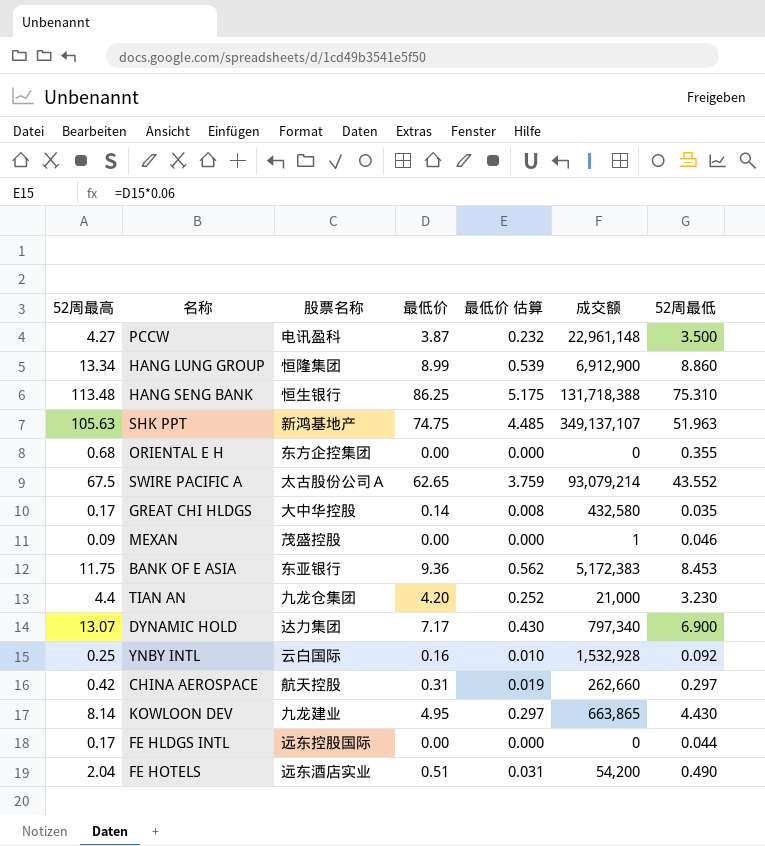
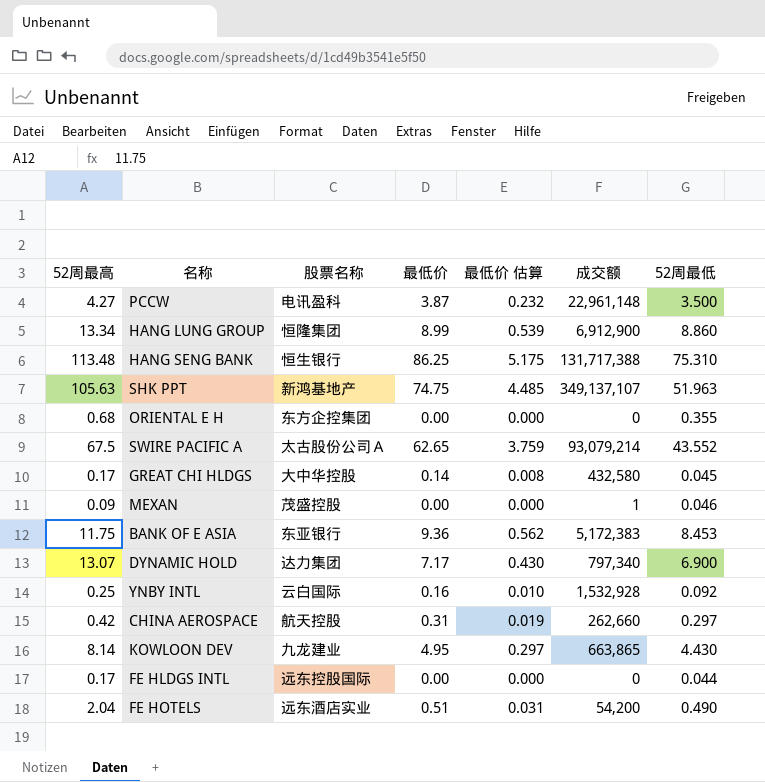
row TIAN AN: 4.4 | 九龙仓集团 | 4.20 | 0.252 | 21,000 | 3.230 -> none
HANG SENG BANK | 成交额: 131,718,388 -> 131,717,388
GREAT CHI HLDGS | 52周最低: 0.035 -> 0.045

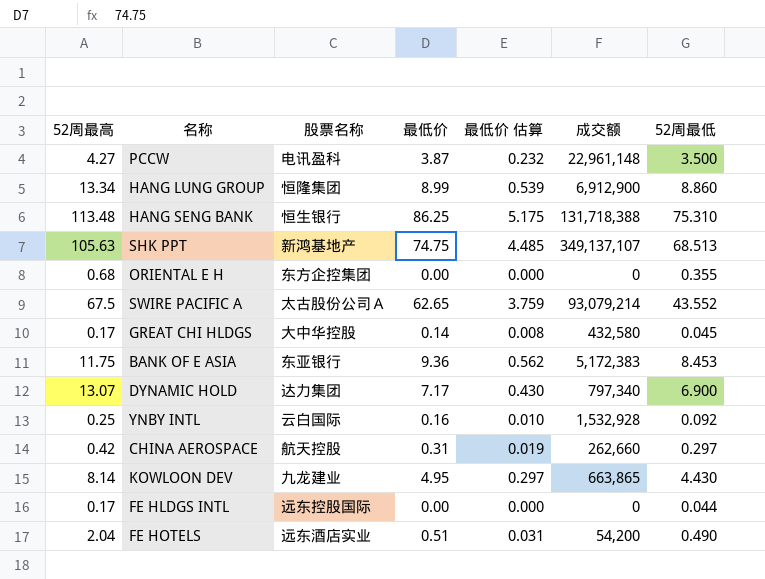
row MEXAN: 0.09 | 茂盛控股 | 0.00 | 0.000 | 1 | 0.046 -> none
HANG SENG BANK | 成交额: 131,717,388 -> 131,718,388
SHK PPT | 52周最低: 51.963 -> 68.513

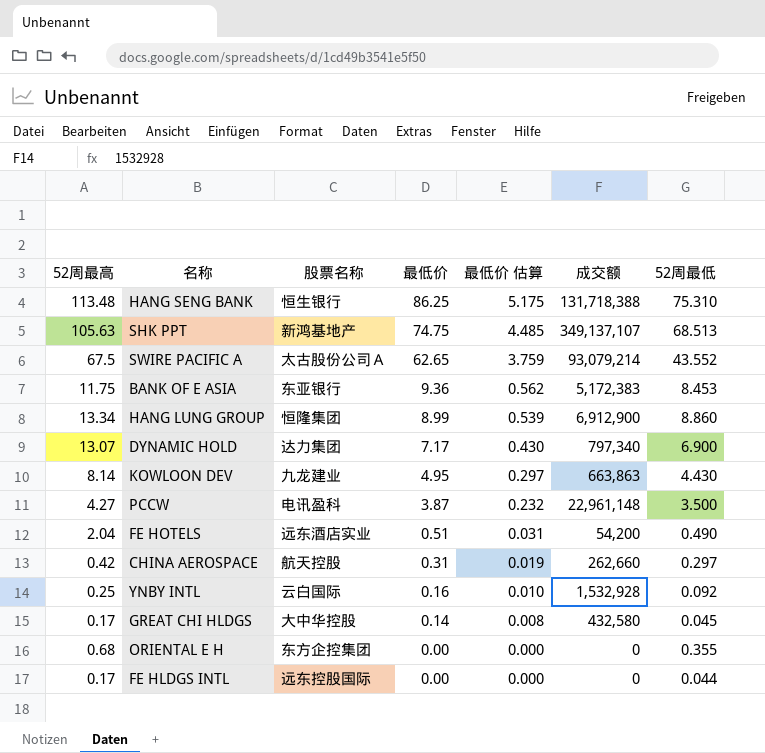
row order: none -> 最低价 descending
KOWLOON DEV | 成交额: 663,865 -> 663,863

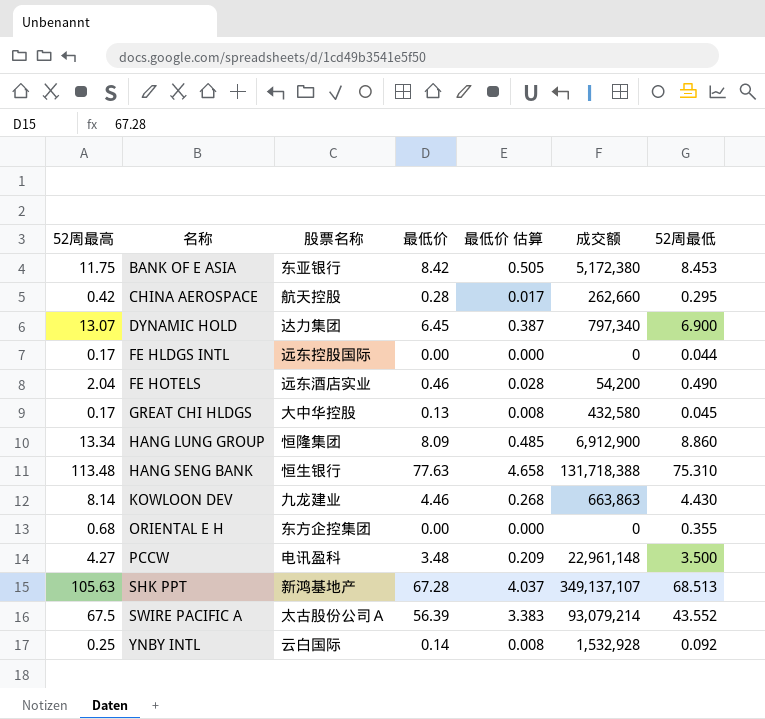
row order: 最低价 descending -> 名称 ascending
BANK OF E ASIA | 最低价: 9.36 -> 8.42
BANK OF E ASIA | 最低价 估算: 0.562 -> 0.505
BANK OF E ASIA | 成交额: 5,172,383 -> 5,172,380
CHINA AEROSPACE | 最低价: 0.31 -> 0.28
CHINA AEROSPACE | 最低价 估算: 0.019 -> 0.017
CHINA AEROSPACE | 52周最低: 0.297 -> 0.295
DYNAMIC HOLD | 最低价: 7.17 -> 6.45
DYNAMIC HOLD | 最低价 估算: 0.430 -> 0.387
FE HOTELS | 最低价: 0.51 -> 0.46
FE HOTELS | 最低价 估算: 0.031 -> 0.028
GREAT CHI HLDGS | 最低价: 0.14 -> 0.13
HANG LUNG GROUP | 最低价: 8.99 -> 8.09
HANG LUNG GROUP | 最低价 估算: 0.539 -> 0.485
HANG SENG BANK | 最低价: 86.25 -> 77.63
HANG SENG BANK | 最低价 估算: 5.175 -> 4.658
KOWLOON DEV | 最低价: 4.95 -> 4.46
KOWLOON DEV | 最低价 估算: 0.297 -> 0.268
PCCW | 最低价: 3.87 -> 3.48
PCCW | 最低价 估算: 0.232 -> 0.209
SHK PPT | 最低价: 74.75 -> 67.28
SHK PPT | 最低价 估算: 4.485 -> 4.037
SWIRE PACIFIC A | 最低价: 62.65 -> 56.39
SWIRE PACIFIC A | 最低价 估算: 3.759 -> 3.383
YNBY INTL | 最低价: 0.16 -> 0.14
YNBY INTL | 最低价 估算: 0.010 -> 0.008

